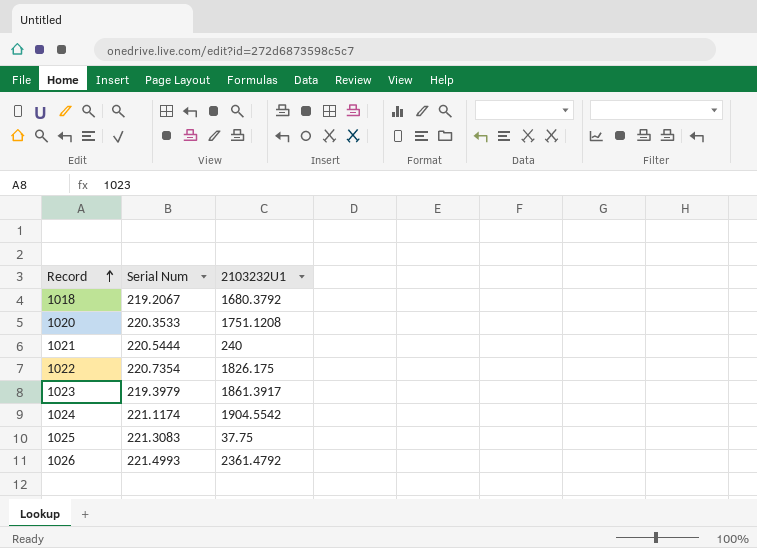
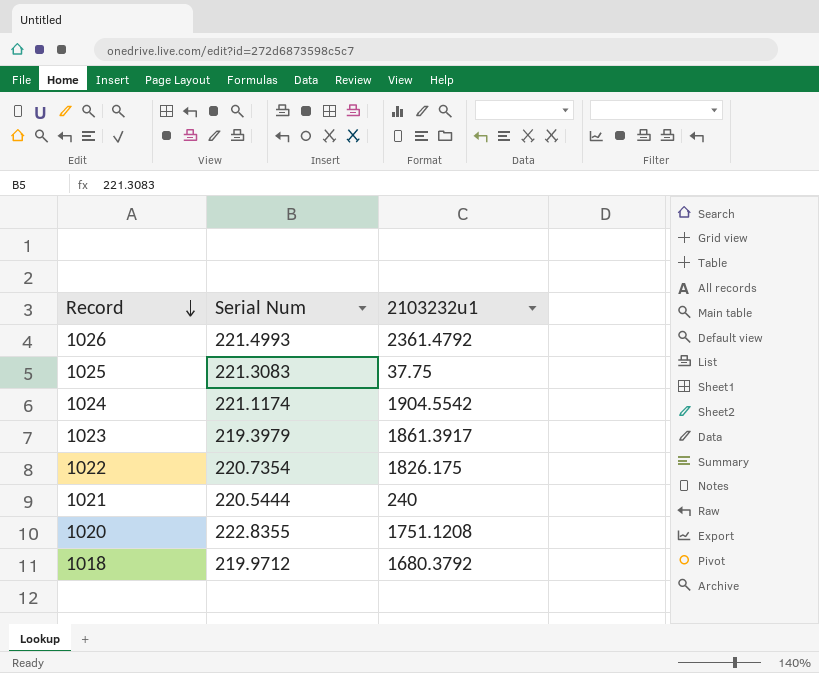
row order: Record ascending -> Record descending
column name: 2103232U1 -> 2103232u1
1020 | Serial Num: 220.3533 -> 222.8355
1018 | Serial Num: 219.2067 -> 219.9712

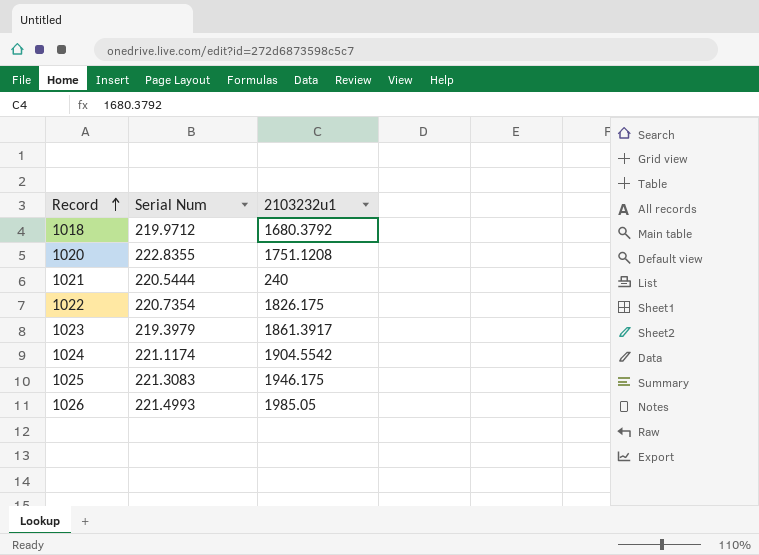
row order: Record descending -> Record ascending
1025 | 2103232u1: 37.75 -> 1946.175
1026 | 2103232u1: 2361.4792 -> 1985.05

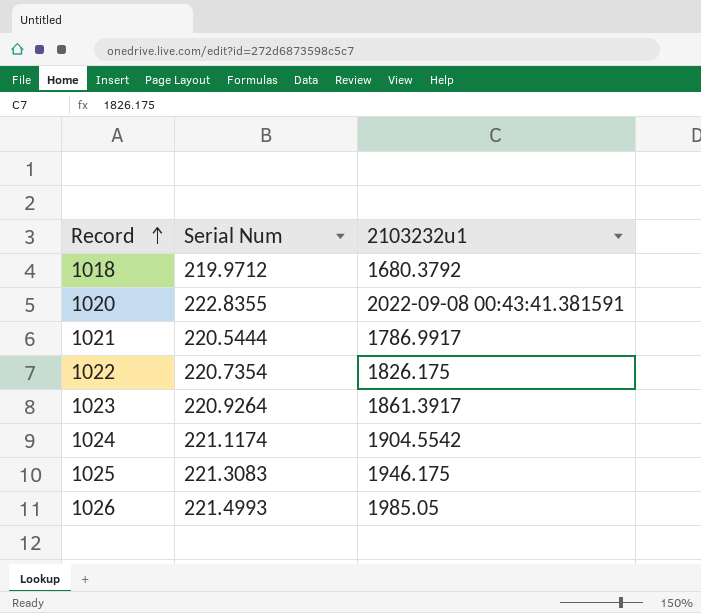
1020 | 2103232u1: 1751.1208 -> 2022-09-08 00:43:41.381591
1021 | 2103232u1: 240 -> 1786.9917
1023 | Serial Num: 219.3979 -> 220.9264

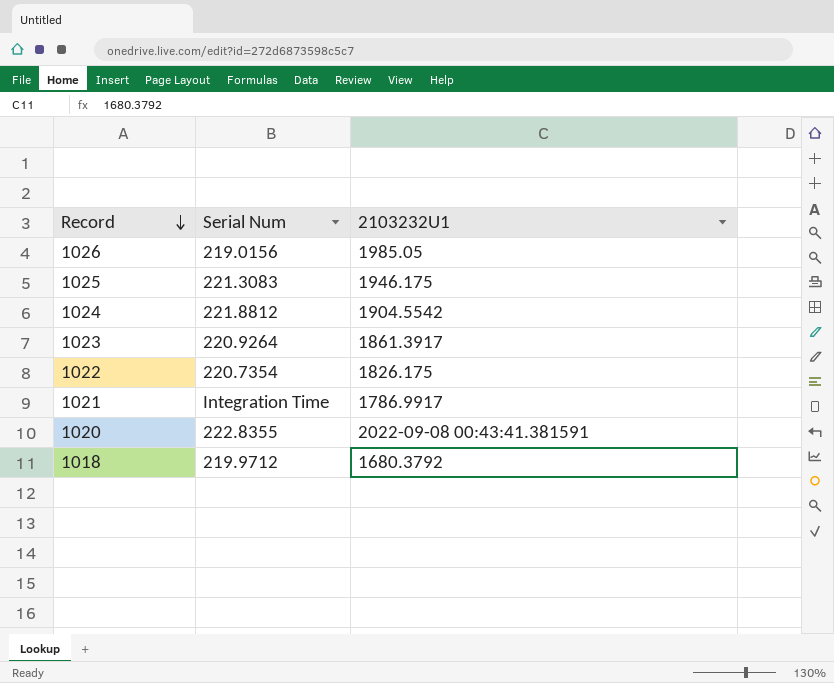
row order: Record ascending -> Record descending
column name: 2103232u1 -> 2103232U1
1026 | Serial Num: 221.4993 -> 219.0156
1024 | Serial Num: 221.1174 -> 221.8812
1021 | Serial Num: 220.5444 -> Integration Time

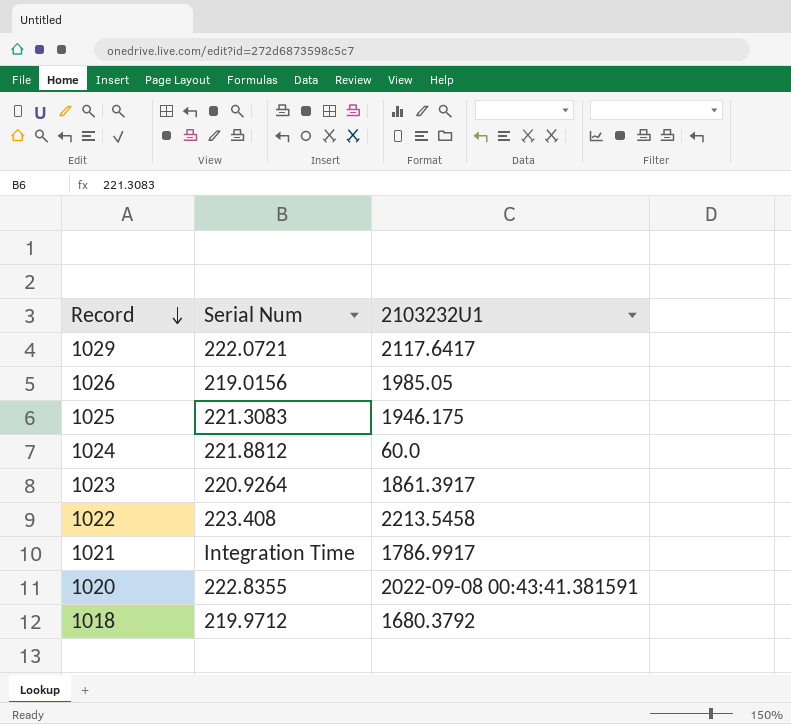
row 1029: none -> 222.0721 | 2117.6417
1024 | 2103232U1: 1904.5542 -> 60.0
1022 | Serial Num: 220.7354 -> 223.408
1022 | 2103232U1: 1826.175 -> 2213.5458

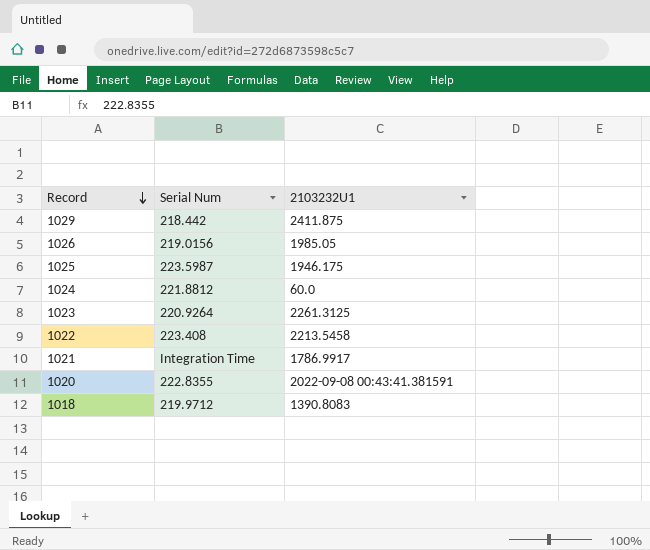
1029 | Serial Num: 222.0721 -> 218.442
1029 | 2103232U1: 2117.6417 -> 2411.875
1025 | Serial Num: 221.3083 -> 223.5987
1023 | 2103232U1: 1861.3917 -> 2261.3125
1018 | 2103232U1: 1680.3792 -> 1390.8083

